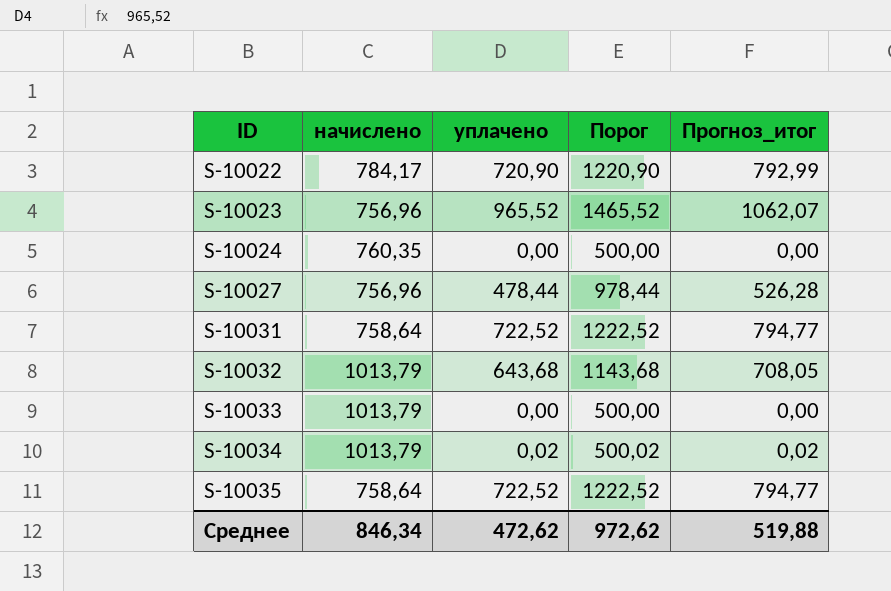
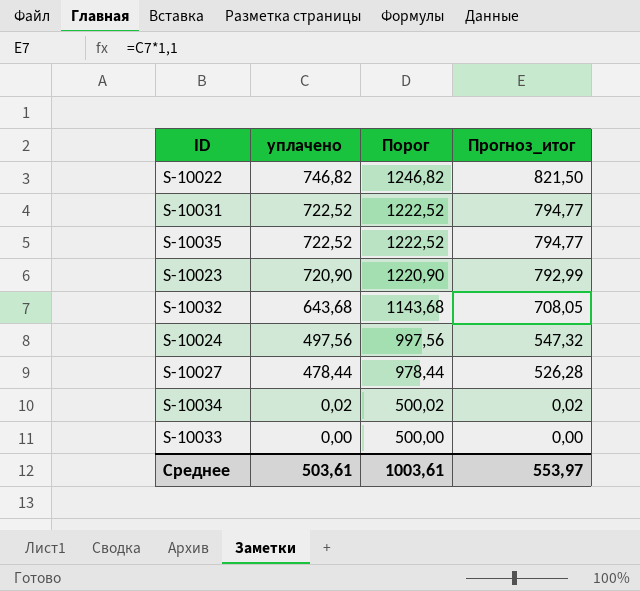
row order: ID ascending -> уплачено descending
column начислено | position: 2 -> none
S-10022 | уплачено: 720,90 -> 746,82
S-10022 | Порог: 1220,90 -> 1246,82
S-10022 | Прогноз_итог: 792,99 -> 821,50
S-10023 | уплачено: 965,52 -> 720,90
S-10023 | Порог: 1465,52 -> 1220,90
S-10023 | Прогноз_итог: 1062,07 -> 792,99
S-10024 | уплачено: 0,00 -> 497,56
S-10024 | Порог: 500,00 -> 997,56
S-10024 | Прогноз_итог: 0,00 -> 547,32
Среднее | уплачено: 472,62 -> 503,61
Среднее | Порог: 972,62 -> 1003,61
Среднее | Прогноз_итог: 519,88 -> 553,97

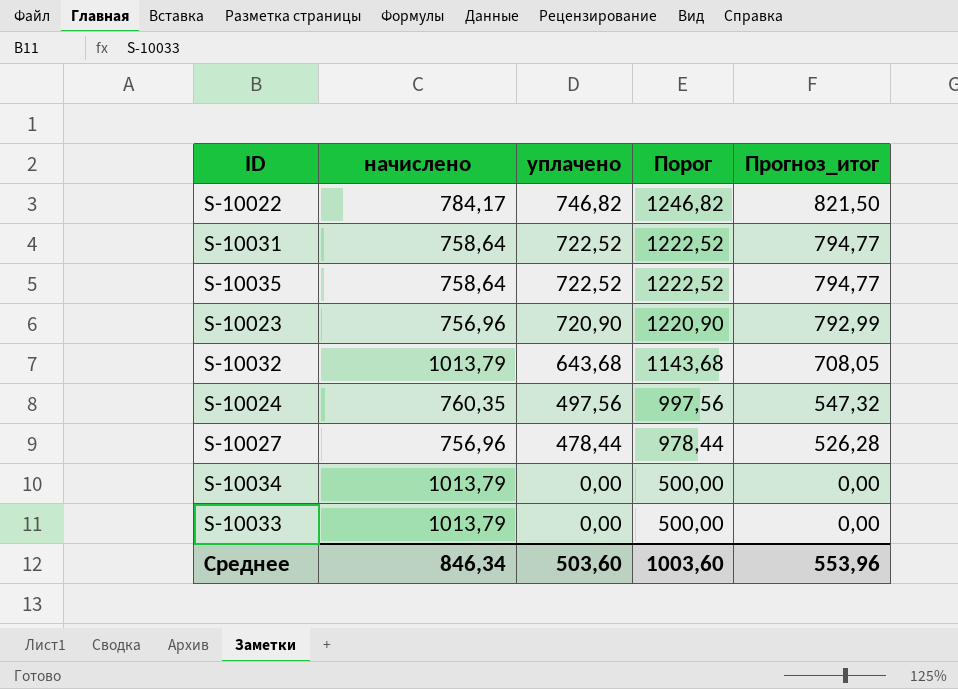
column начислено | position: none -> 2
S-10034 | уплачено: 0,02 -> 0,00
S-10034 | Порог: 500,02 -> 500,00
S-10034 | Прогноз_итог: 0,02 -> 0,00
Среднее | уплачено: 503,61 -> 503,60
Среднее | Порог: 1003,61 -> 1003,60
Среднее | Прогноз_итог: 553,97 -> 553,96

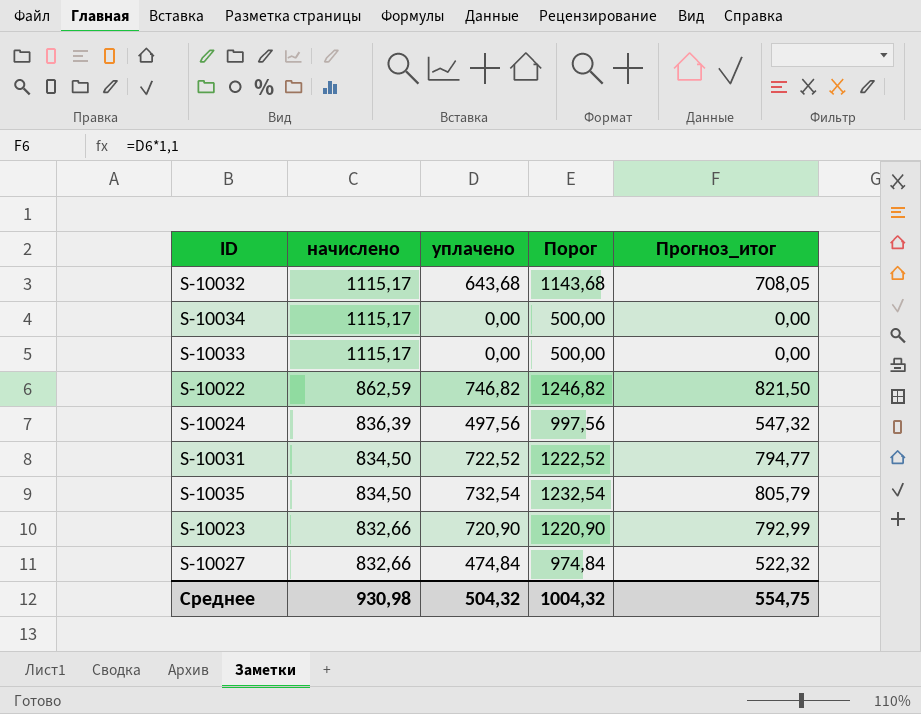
row order: уплачено descending -> начислено descending
S-10032 | начислено: 1013,79 -> 1115,17
S-10034 | начислено: 1013,79 -> 1115,17
S-10033 | начислено: 1013,79 -> 1115,17
S-10022 | начислено: 784,17 -> 862,59
S-10024 | начислено: 760,35 -> 836,39
S-10031 | начислено: 758,64 -> 834,50
S-10035 | начислено: 758,64 -> 834,50
S-10035 | уплачено: 722,52 -> 732,54
S-10035 | Порог: 1222,52 -> 1232,54
S-10035 | Прогноз_итог: 794,77 -> 805,79
S-10023 | начислено: 756,96 -> 832,66
S-10027 | начислено: 756,96 -> 832,66
S-10027 | уплачено: 478,44 -> 474,84
S-10027 | Порог: 978,44 -> 974,84
S-10027 | Прогноз_итог: 526,28 -> 522,32
Среднее | начислено: 846,34 -> 930,98
Среднее | уплачено: 503,60 -> 504,32
Среднее | Порог: 1003,60 -> 1004,32
Среднее | Прогноз_итог: 553,96 -> 554,75

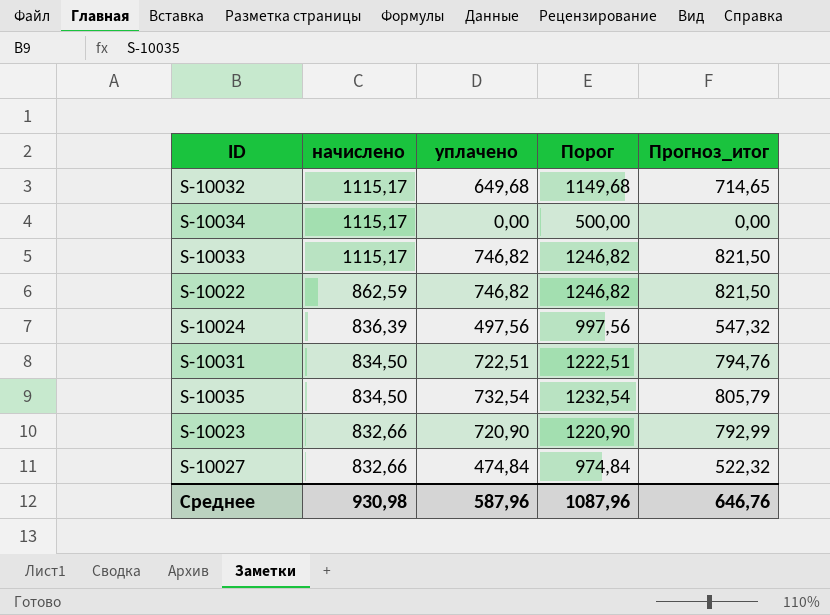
S-10032 | уплачено: 643,68 -> 649,68
S-10032 | Порог: 1143,68 -> 1149,68
S-10032 | Прогноз_итог: 708,05 -> 714,65
S-10033 | уплачено: 0,00 -> 746,82
S-10033 | Порог: 500,00 -> 1246,82
S-10033 | Прогноз_итог: 0,00 -> 821,50
S-10031 | уплачено: 722,52 -> 722,51
S-10031 | Порог: 1222,52 -> 1222,51
S-10031 | Прогноз_итог: 794,77 -> 794,76
Среднее | уплачено: 504,32 -> 587,96
Среднее | Порог: 1004,32 -> 1087,96
Среднее | Прогноз_итог: 554,75 -> 646,76

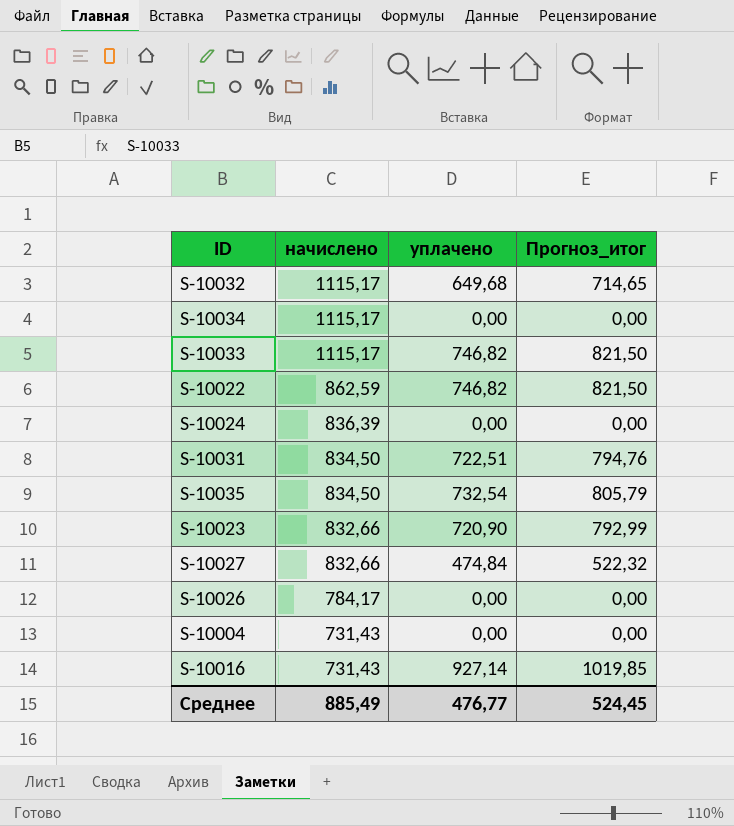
column Порог | formula: [уплачено] + 500 -> none
S-10024 | уплачено: 497,56 -> 0,00
S-10024 | Прогноз_итог: 547,32 -> 0,00
row S-10026: none -> 784,17 | 0,00 | 0,00
row S-10004: none -> 731,43 | 0,00 | 0,00
row S-10016: none -> 731,43 | 927,14 | 1019,85
Среднее | начислено: 930,98 -> 885,49
Среднее | уплачено: 587,96 -> 476,77
Среднее | Прогноз_итог: 646,76 -> 524,45

